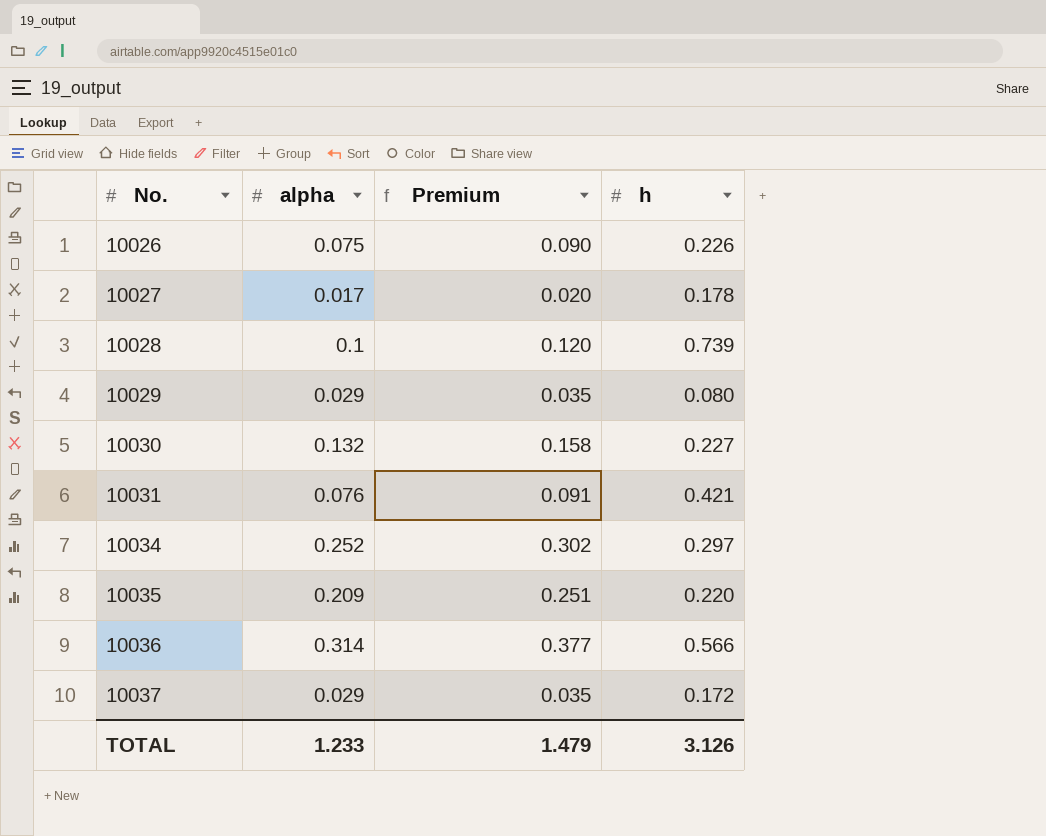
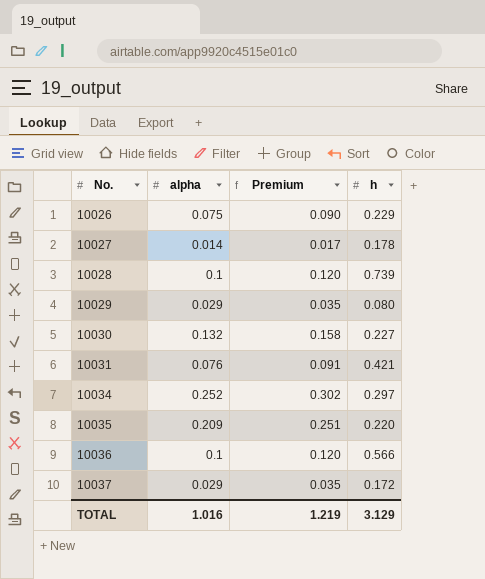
10026 | h: 0.226 -> 0.229
10027 | alpha: 0.017 -> 0.014
10027 | Premium: 0.020 -> 0.017
10036 | alpha: 0.314 -> 0.1
10036 | Premium: 0.377 -> 0.120
TOTAL | alpha: 1.233 -> 1.016
TOTAL | Premium: 1.479 -> 1.219
TOTAL | h: 3.126 -> 3.129

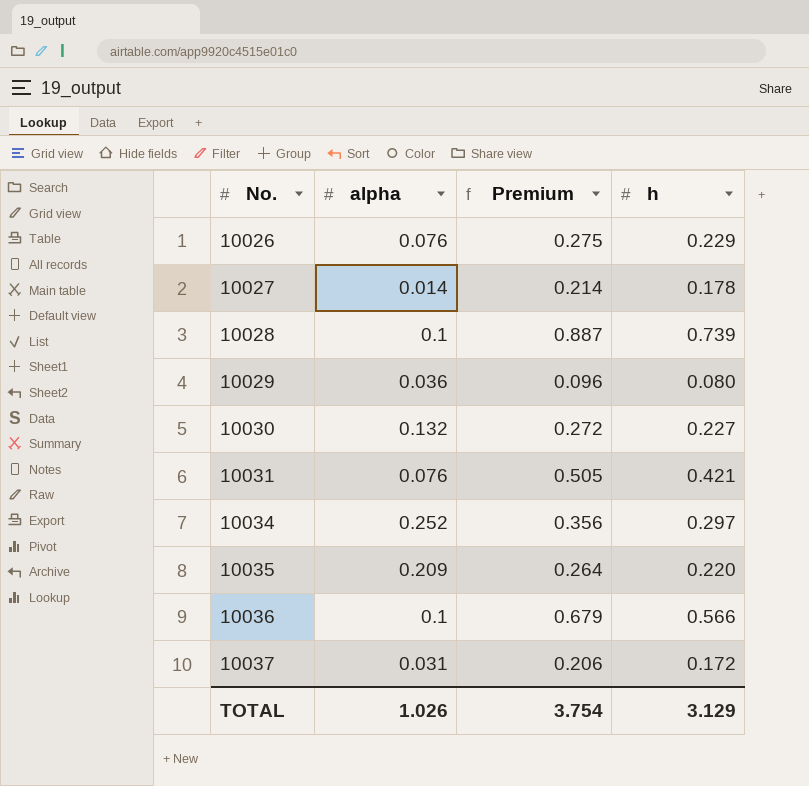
column Premium | formula: [alpha] * 1.2 -> [h] * 1.2
10026 | alpha: 0.075 -> 0.076
10029 | alpha: 0.029 -> 0.036
10037 | alpha: 0.029 -> 0.031
TOTAL | alpha: 1.016 -> 1.026
TOTAL | Premium: 1.219 -> 3.754

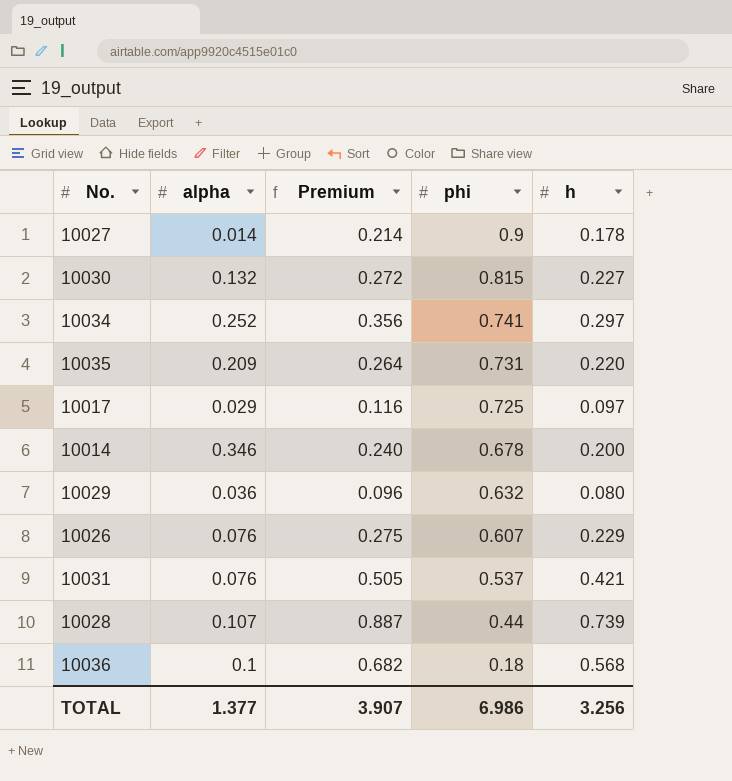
row order: No. ascending -> phi descending
column phi | position: none -> 4
row 10037: 0.031 | 0.206 | 0.172 -> none
row 10017: none -> 0.029 | 0.116 | 0.725 | 0.097
row 10014: none -> 0.346 | 0.240 | 0.678 | 0.200
10028 | alpha: 0.1 -> 0.107
10036 | Premium: 0.679 -> 0.682
10036 | h: 0.566 -> 0.568
TOTAL | alpha: 1.026 -> 1.377
TOTAL | Premium: 3.754 -> 3.907
TOTAL | h: 3.129 -> 3.256

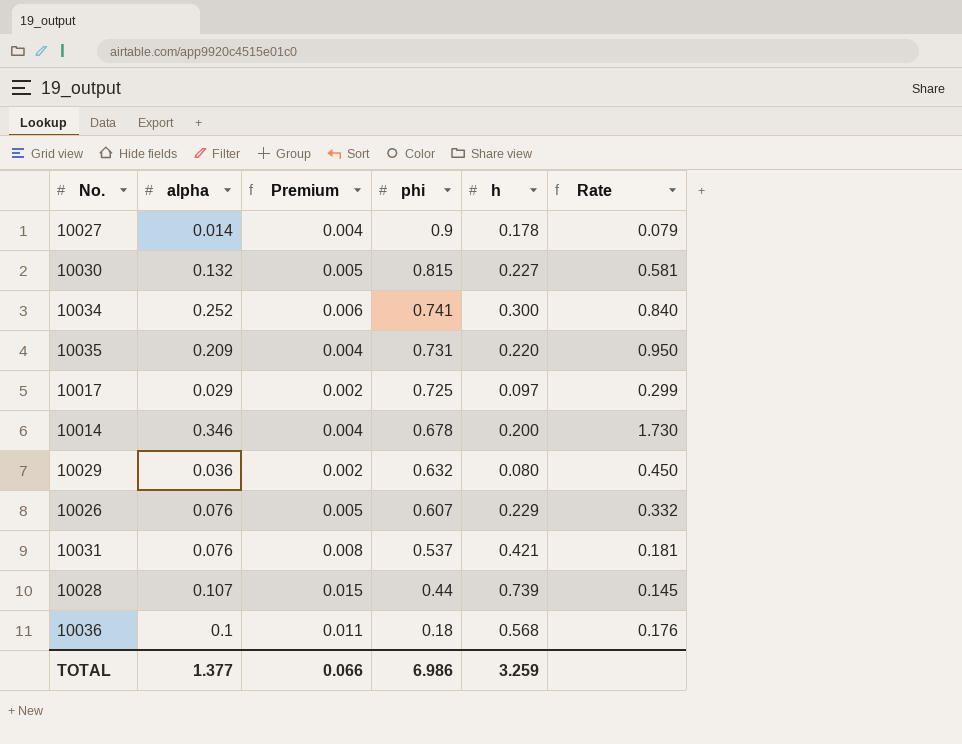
column Premium | formula: [h] * 1.2 -> [h] * 0.02
column Rate | formula: none -> [alpha] / [h]
10034 | h: 0.297 -> 0.300
TOTAL | Premium: 3.907 -> 0.066
TOTAL | h: 3.256 -> 3.259

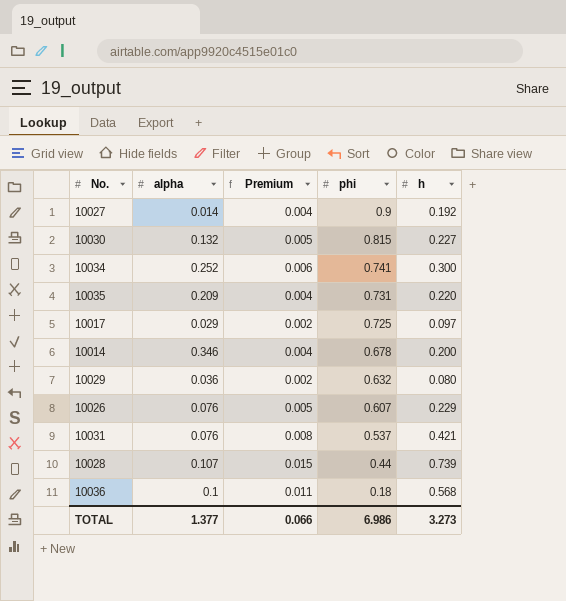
column Rate | formula: [alpha] / [h] -> none
10027 | h: 0.178 -> 0.192
TOTAL | h: 3.259 -> 3.273

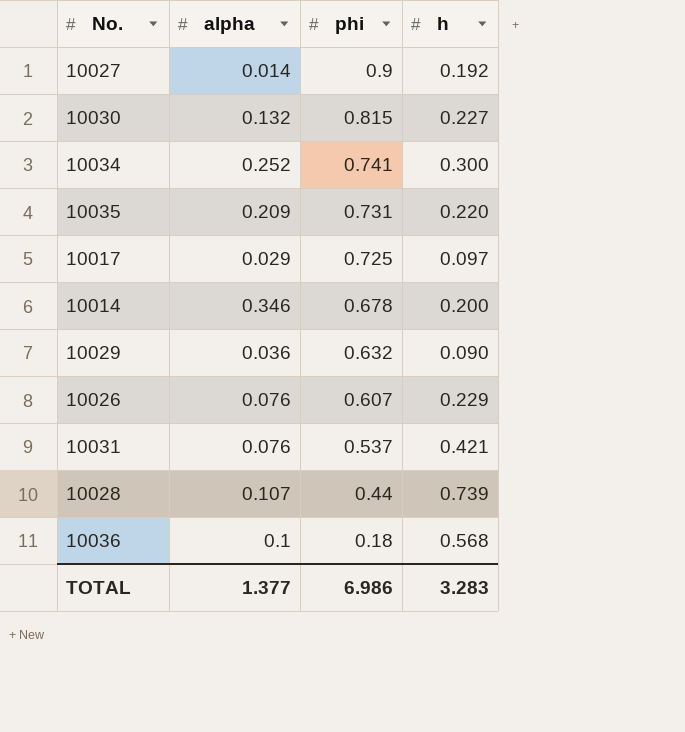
column Premium | formula: [h] * 0.02 -> none
10029 | h: 0.080 -> 0.090
TOTAL | h: 3.273 -> 3.283

